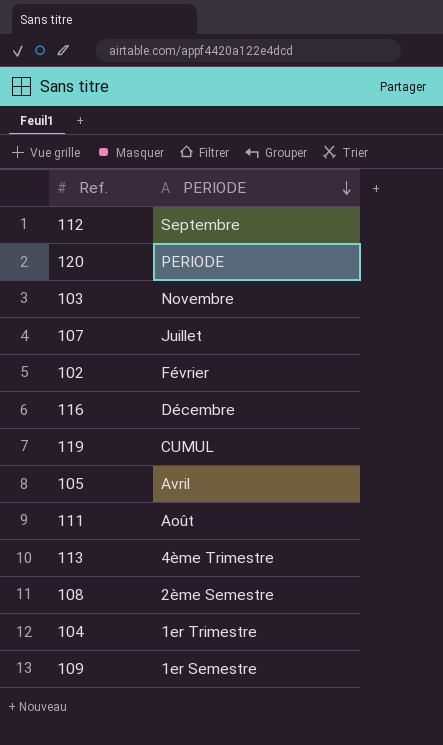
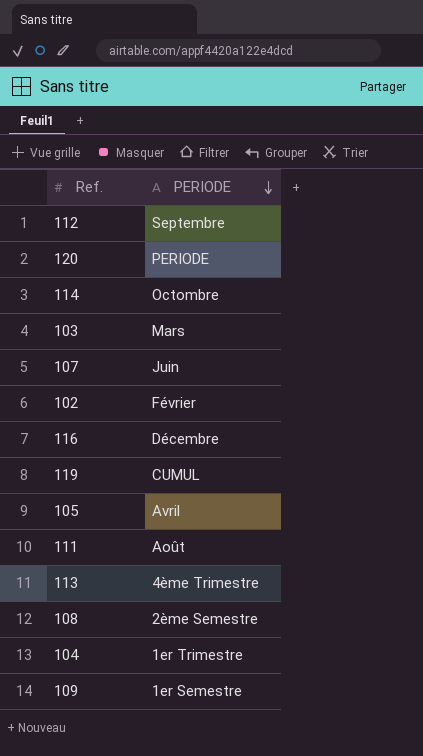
row 114: none -> Octombre
103 | PERIODE: Novembre -> Mars
107 | PERIODE: Juillet -> Juin

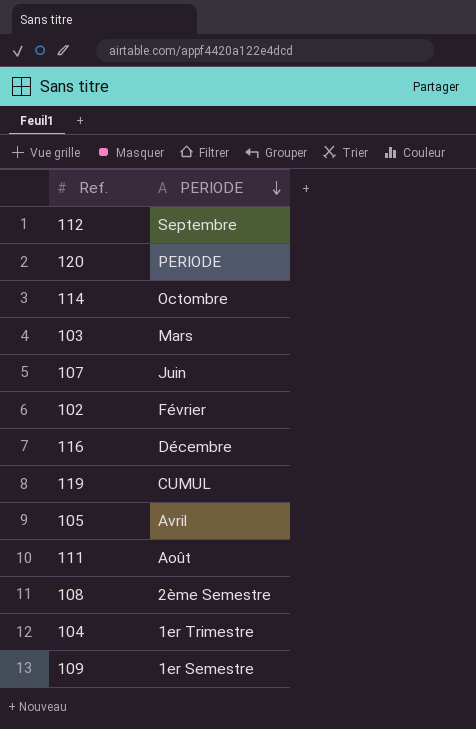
row 113: 4ème Trimestre -> none

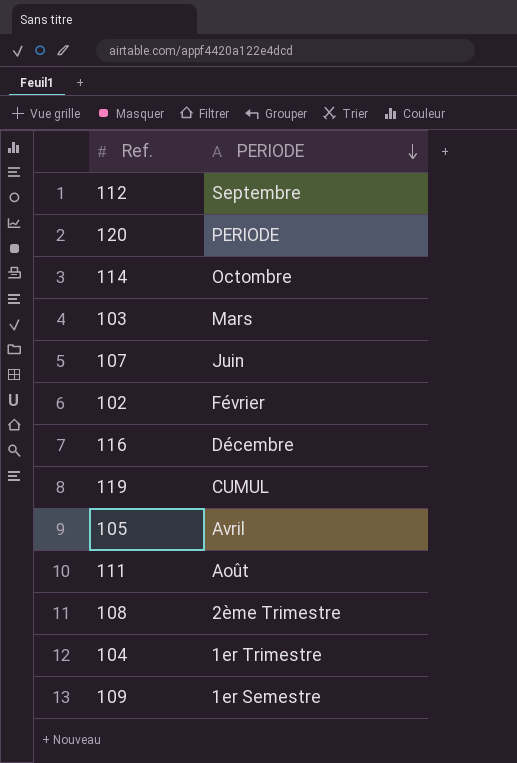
108 | PERIODE: 2ème Semestre -> 2ème Trimestre

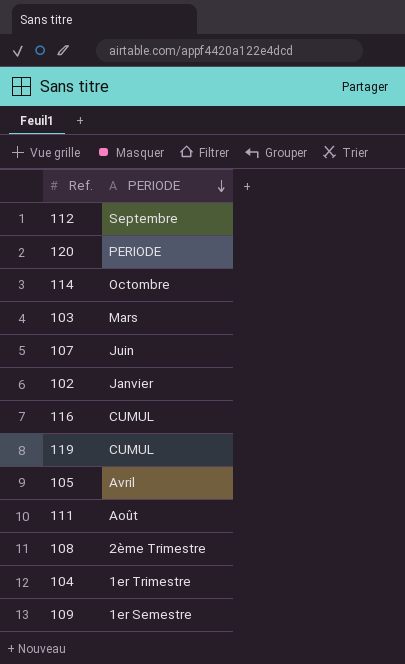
102 | PERIODE: Février -> Janvier
116 | PERIODE: Décembre -> CUMUL

